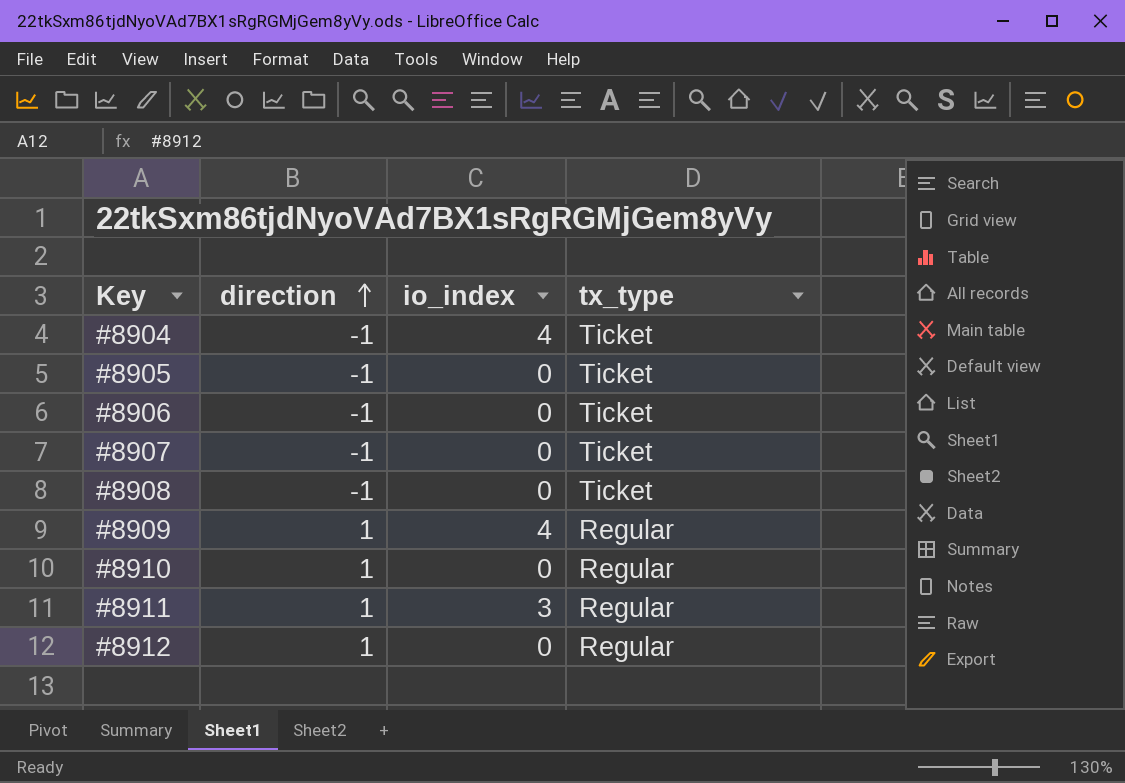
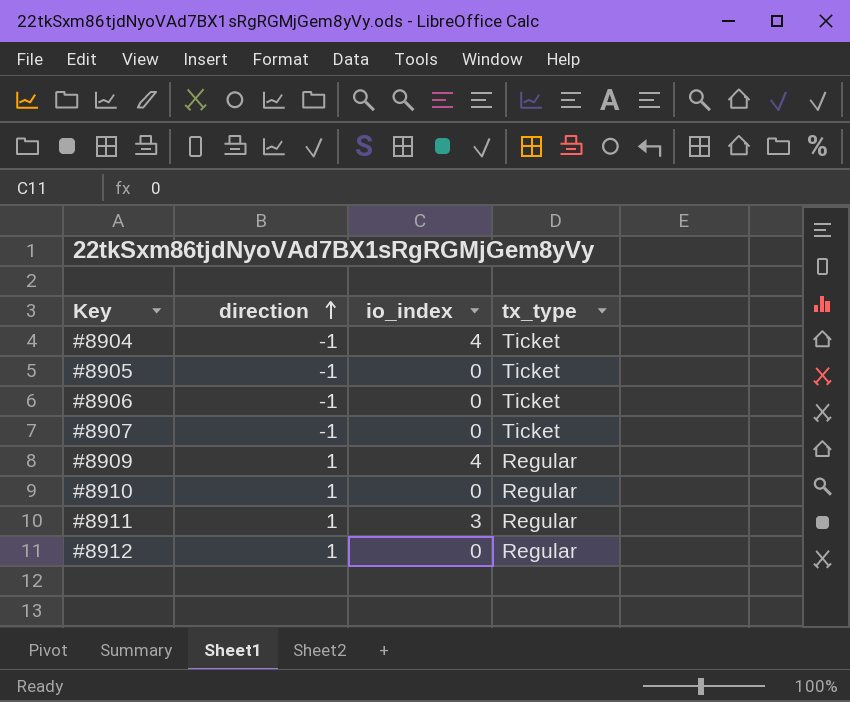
row #8908: -1 | 0 | Ticket -> none

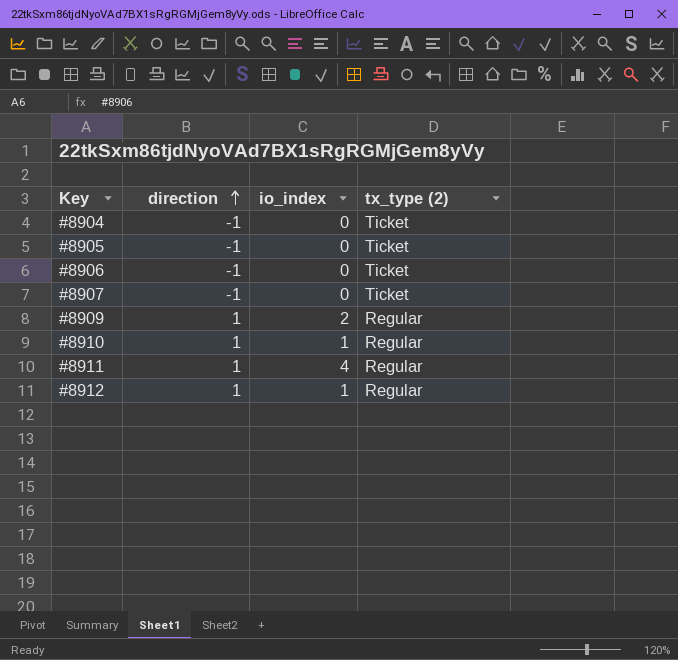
column name: tx_type -> tx_type (2)
#8904 | io_index: 4 -> 0
#8909 | io_index: 4 -> 2
#8910 | io_index: 0 -> 1
#8911 | io_index: 3 -> 4
#8912 | io_index: 0 -> 1

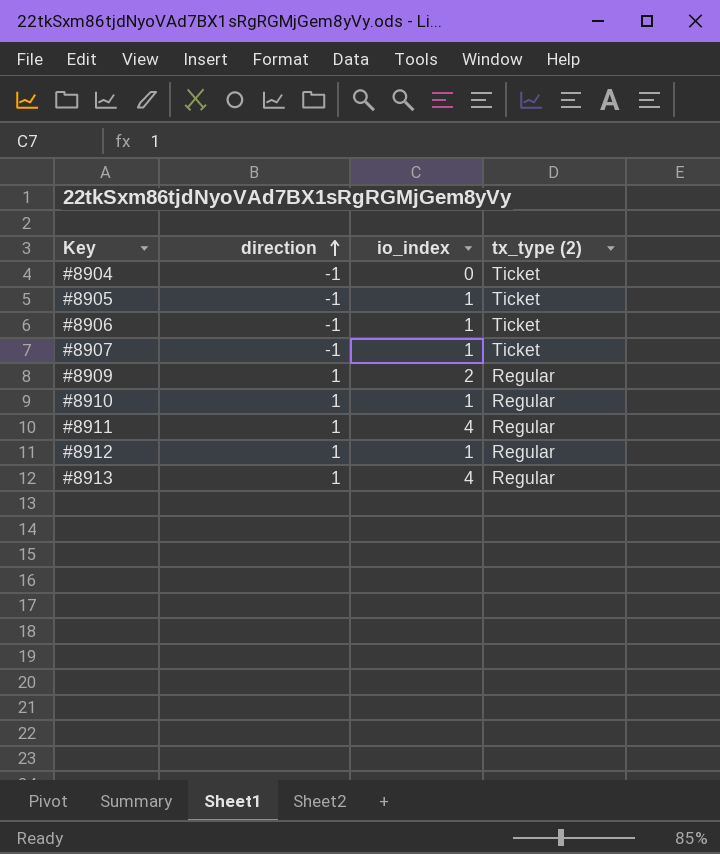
#8905 | io_index: 0 -> 1
#8906 | io_index: 0 -> 1
#8907 | io_index: 0 -> 1
row #8913: none -> 1 | 4 | Regular

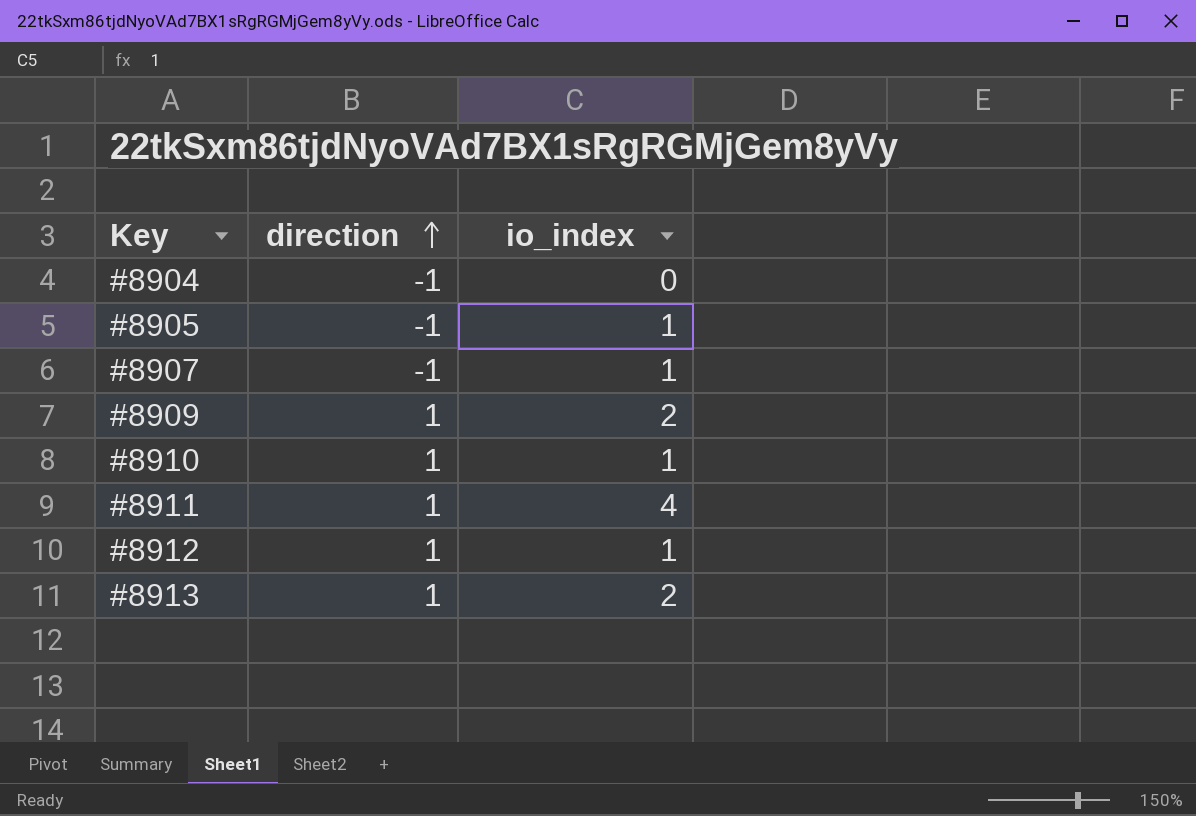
column tx_type (2) | position: 4 -> none
row #8906: -1 | 1 | Ticket -> none
#8913 | io_index: 4 -> 2

